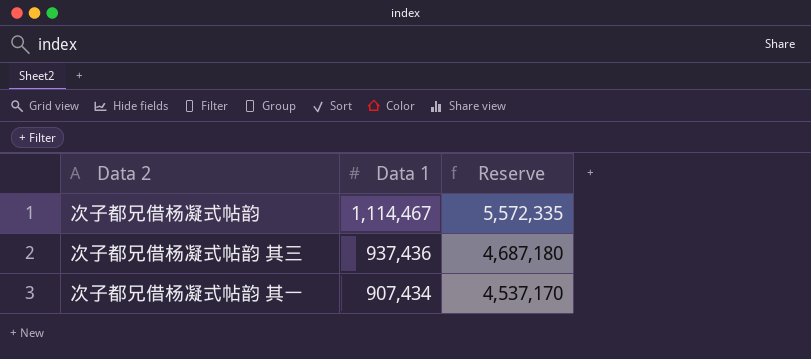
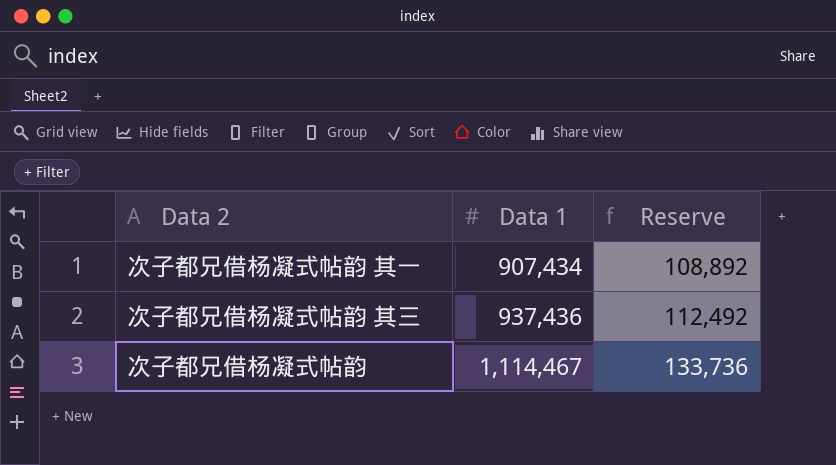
row order: Data 1 descending -> Data 1 ascending
column Reserve | formula: [Data 1] * 5 -> [Data 1] * 0.12

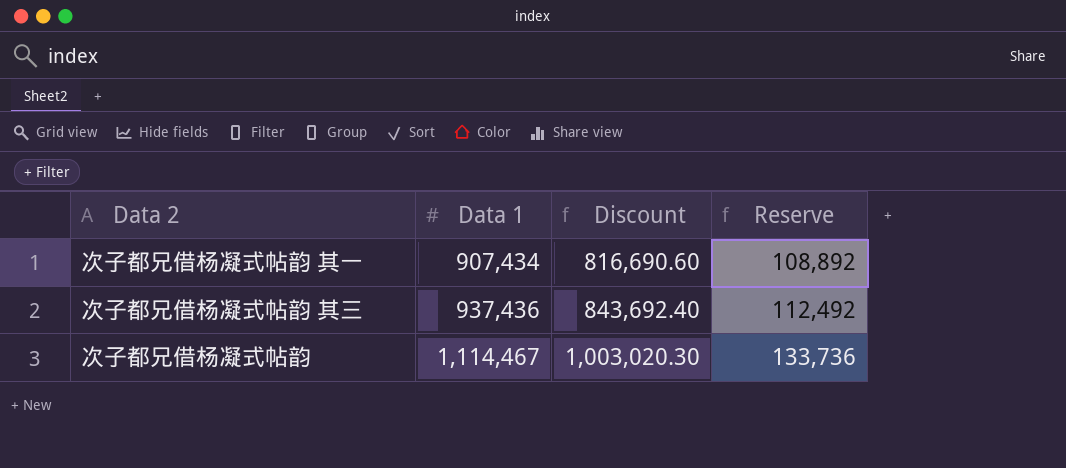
column Discount | formula: none -> [Data 1] * 0.9

